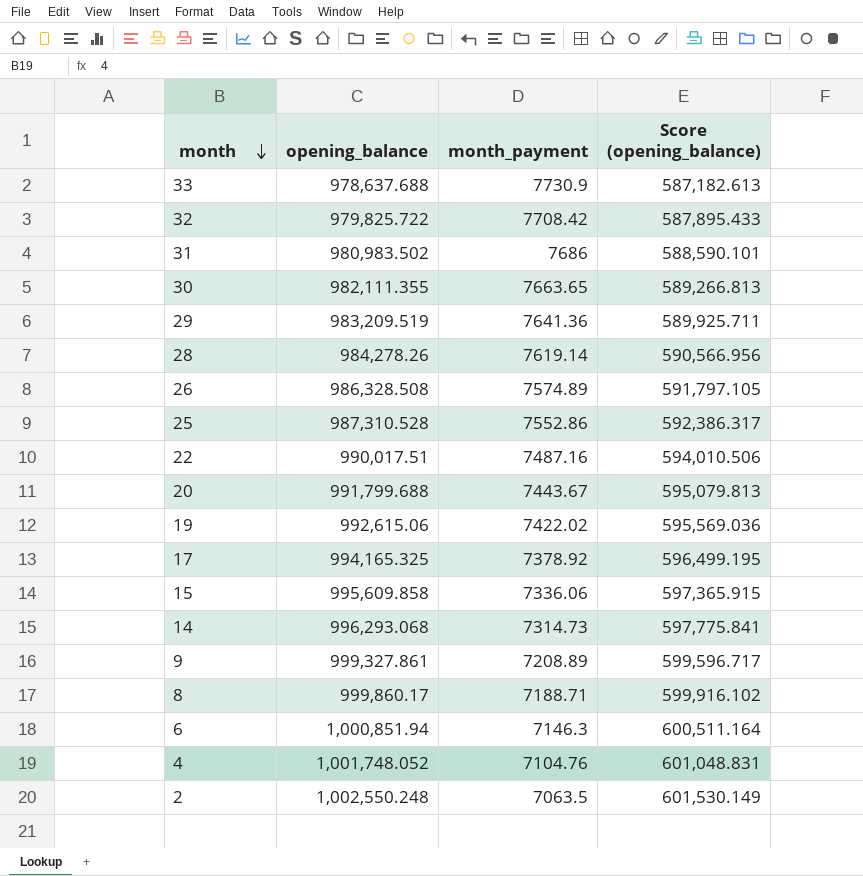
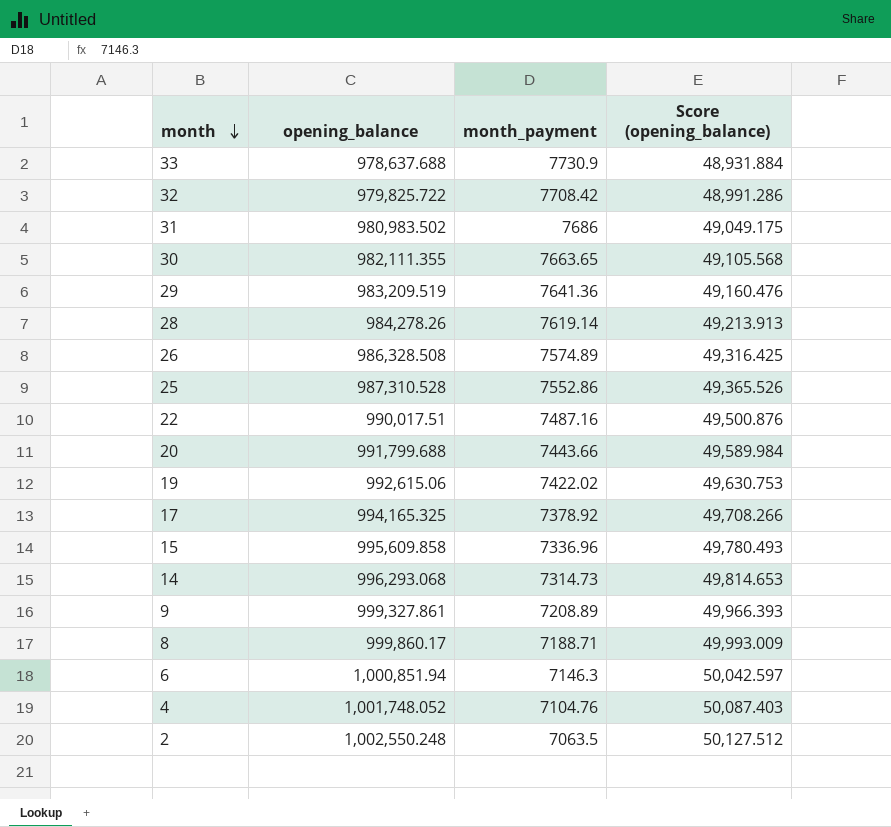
column Score (opening_balance) | formula: [opening_balance] * 0.6 -> [opening_balance] * 0.05
20 | month_payment: 7443.67 -> 7443.66
15 | month_payment: 7336.06 -> 7336.96

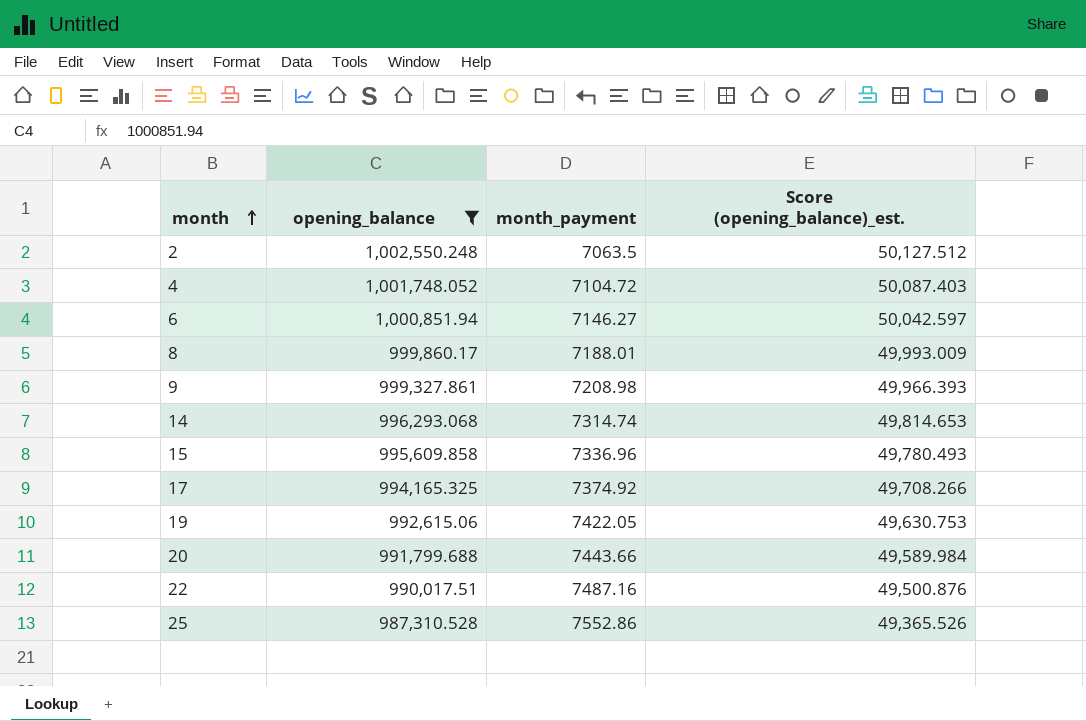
filter: none -> opening_balance >= 987,310.528
row order: month descending -> month ascending
column name: Score (opening_balance) -> Score (opening_balance)_est.
4 | month_payment: 7104.76 -> 7104.72
6 | month_payment: 7146.3 -> 7146.27
8 | month_payment: 7188.71 -> 7188.01
9 | month_payment: 7208.89 -> 7208.98
14 | month_payment: 7314.73 -> 7314.74
17 | month_payment: 7378.92 -> 7374.92
19 | month_payment: 7422.02 -> 7422.05

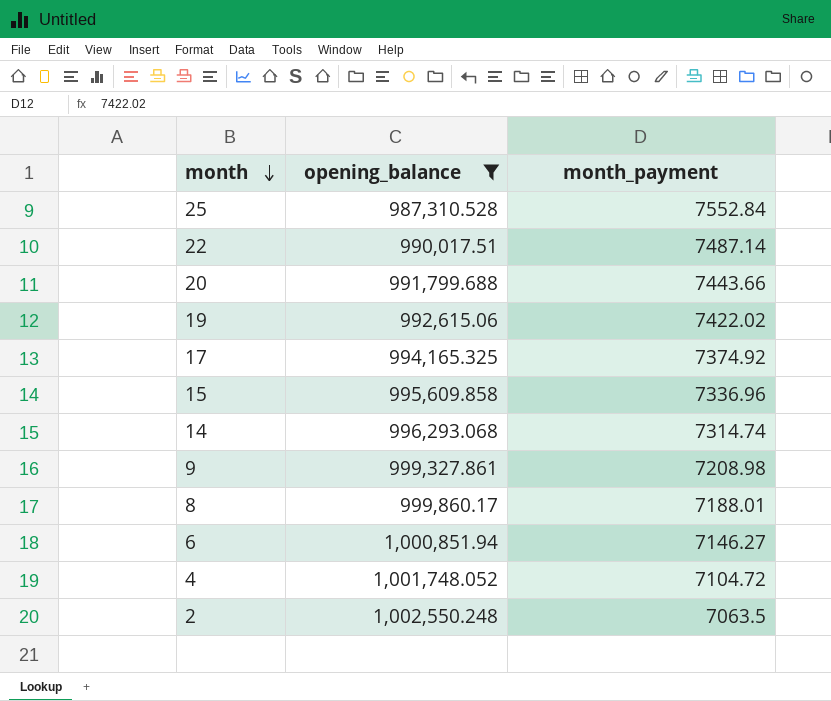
row order: month ascending -> month descending
column Score (opening_balance)_est. | formula: [opening_balance] * 0.05 -> none
25 | month_payment: 7552.86 -> 7552.84
22 | month_payment: 7487.16 -> 7487.14
19 | month_payment: 7422.05 -> 7422.02

